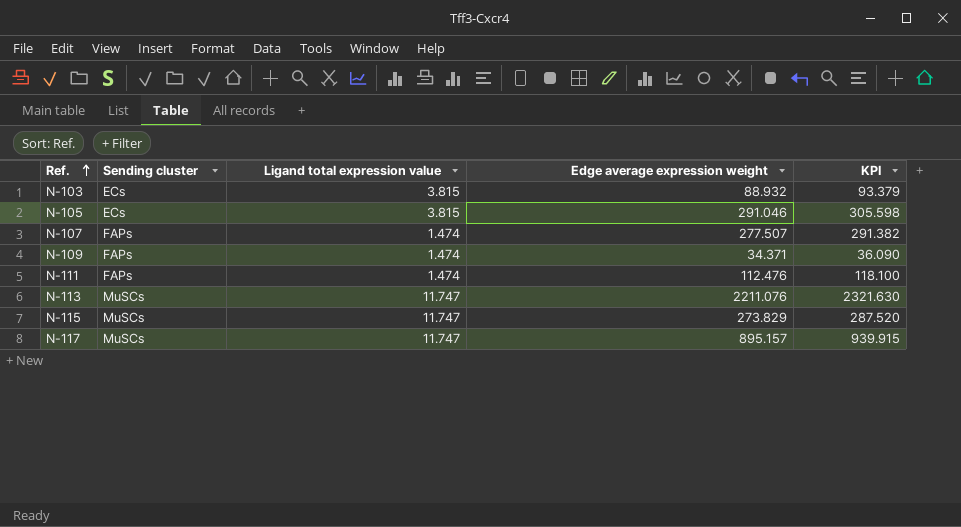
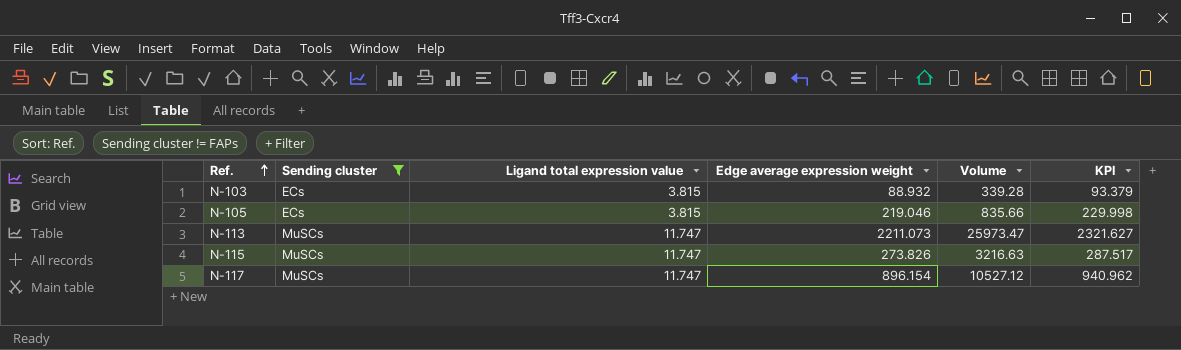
filter: none -> Sending cluster != FAPs
column Volume | formula: none -> [Ligand total expression value] * [Edge average expression weight]
N-105 | Edge average expression weight: 291.046 -> 219.046
N-105 | KPI: 305.598 -> 229.998
N-113 | Edge average expression weight: 2211.076 -> 2211.073
N-113 | KPI: 2321.630 -> 2321.627
N-115 | Edge average expression weight: 273.829 -> 273.826
N-115 | KPI: 287.520 -> 287.517
N-117 | Edge average expression weight: 895.157 -> 896.154
N-117 | KPI: 939.915 -> 940.962

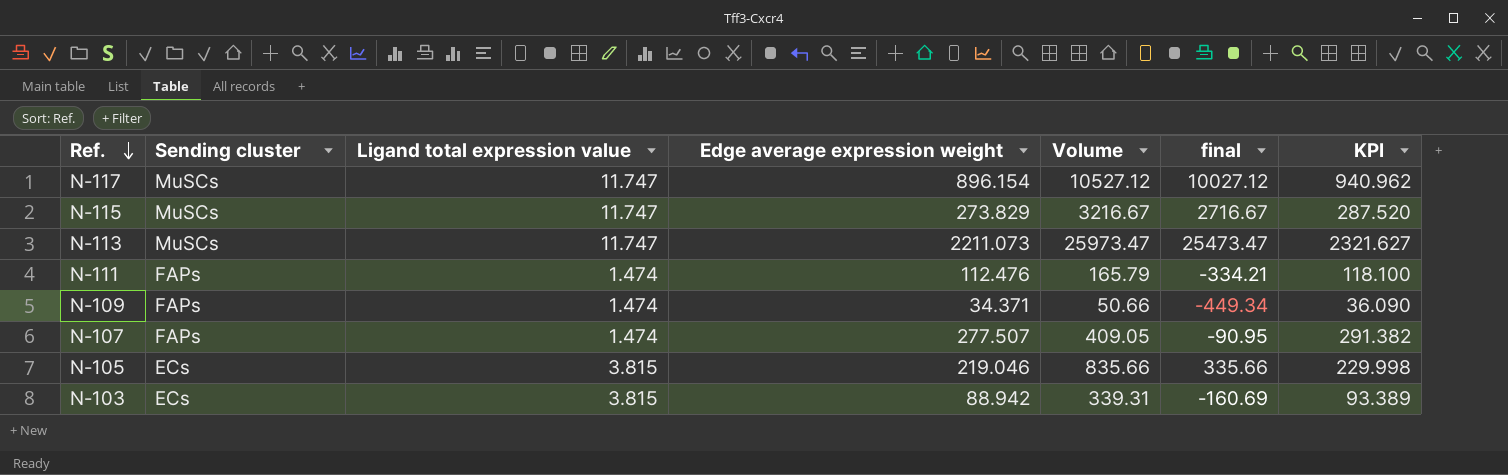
filter: Sending cluster != FAPs -> none
row order: Ref. ascending -> Ref. descending
column final | formula: none -> [Volume] - 500
N-115 | Edge average expression weight: 273.826 -> 273.829
N-115 | Volume: 3216.63 -> 3216.67
N-115 | KPI: 287.517 -> 287.520
N-103 | Edge average expression weight: 88.932 -> 88.942
N-103 | Volume: 339.28 -> 339.31
N-103 | KPI: 93.379 -> 93.389

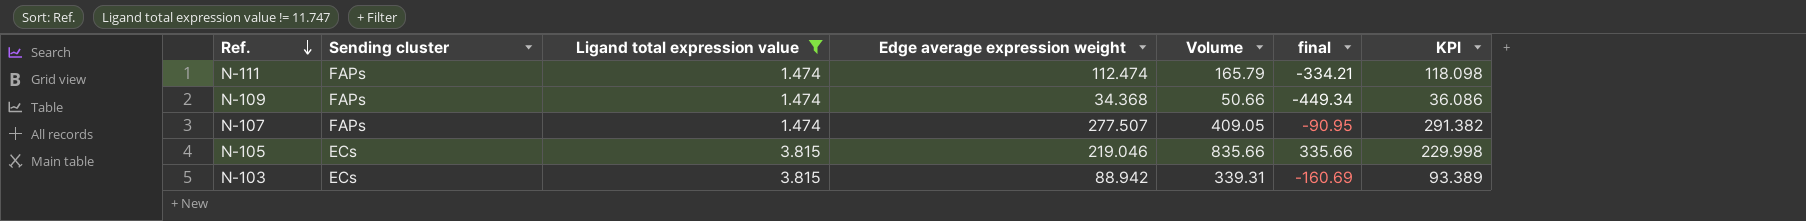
filter: none -> Ligand total expression value != 11.747
N-111 | Edge average expression weight: 112.476 -> 112.474
N-111 | KPI: 118.100 -> 118.098
N-109 | Edge average expression weight: 34.371 -> 34.368
N-109 | KPI: 36.090 -> 36.086

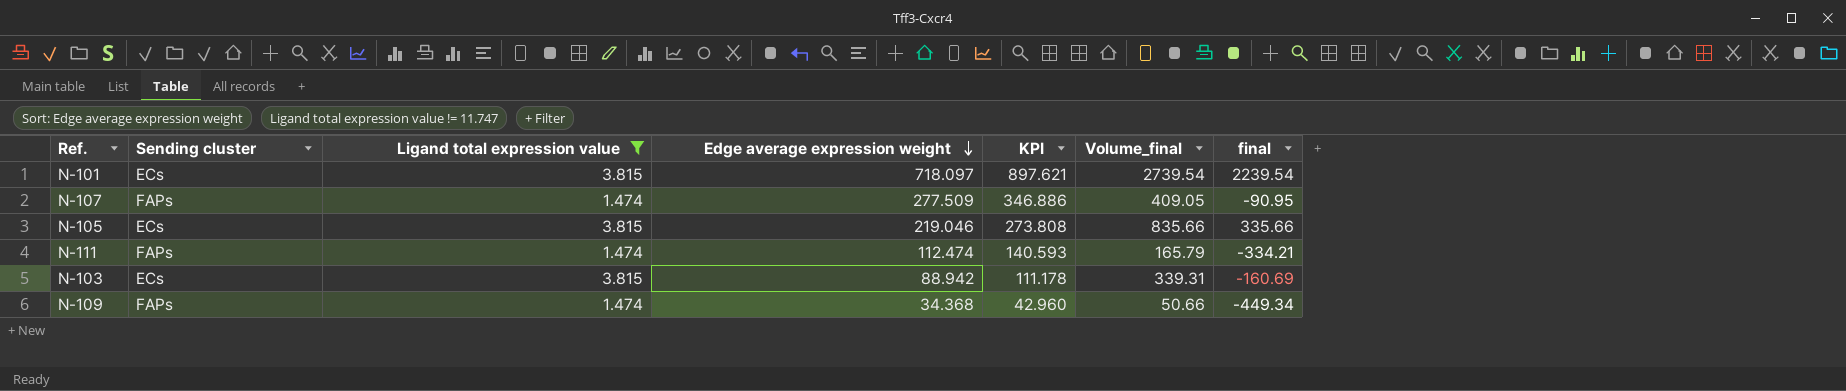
row order: Ref. descending -> Edge average expression weight descending
column KPI | formula: [Edge average expression weight] * 1.05 -> [Edge average expression weight] * 1.25
column KPI | position: 7 -> 5
column name: Volume -> Volume_final
row N-101: none -> ECs | 3.815 | 718.097 | 897.621 | 2739.54 | 2239.54
N-107 | Edge average expression weight: 277.507 -> 277.509

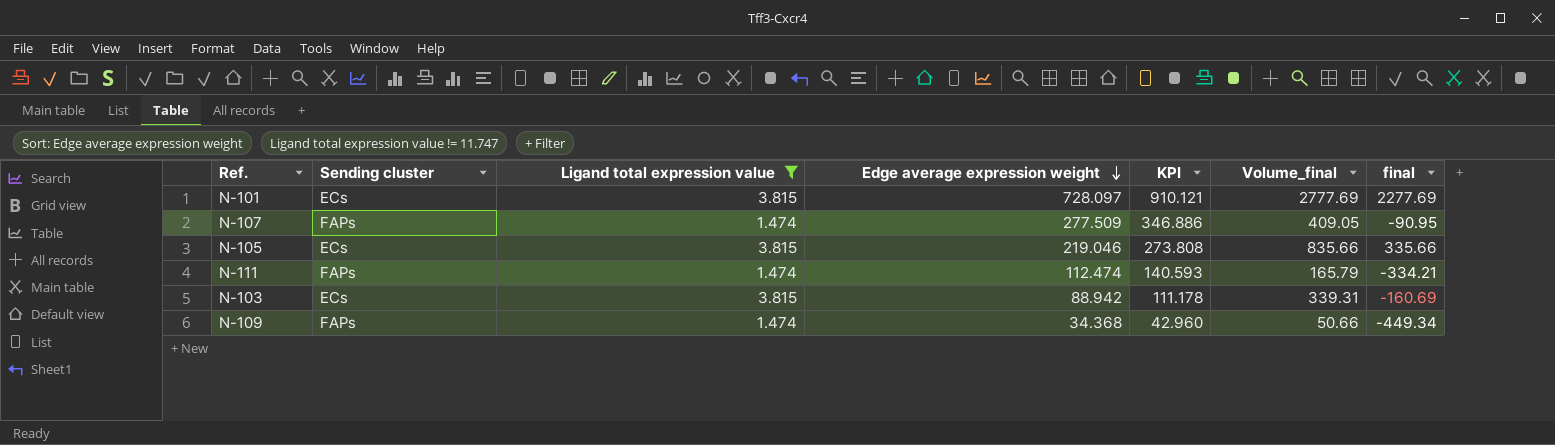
N-101 | Edge average expression weight: 718.097 -> 728.097
N-101 | KPI: 897.621 -> 910.121
N-101 | Volume_final: 2739.54 -> 2777.69
N-101 | final: 2239.54 -> 2277.69

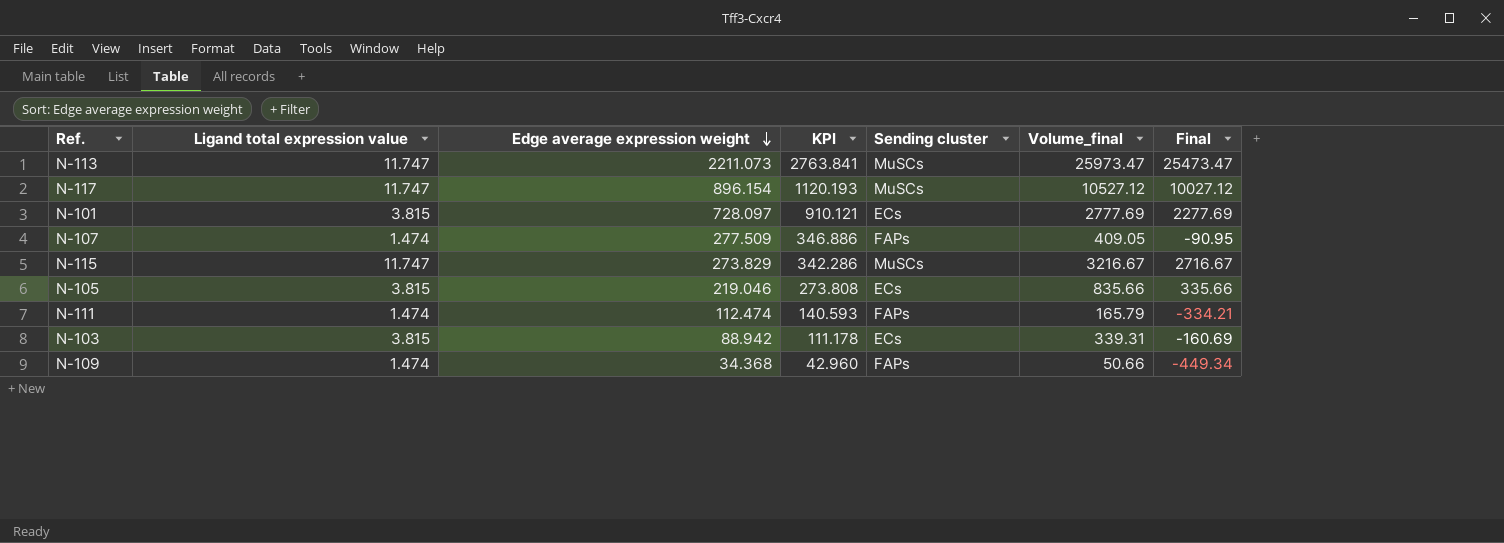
filter: Ligand total expression value != 11.747 -> none
column Sending cluster | position: 2 -> 5
column name: final -> Final

